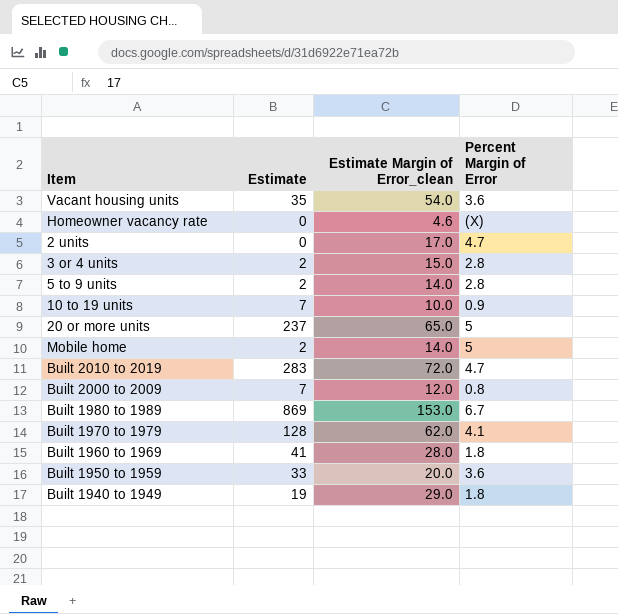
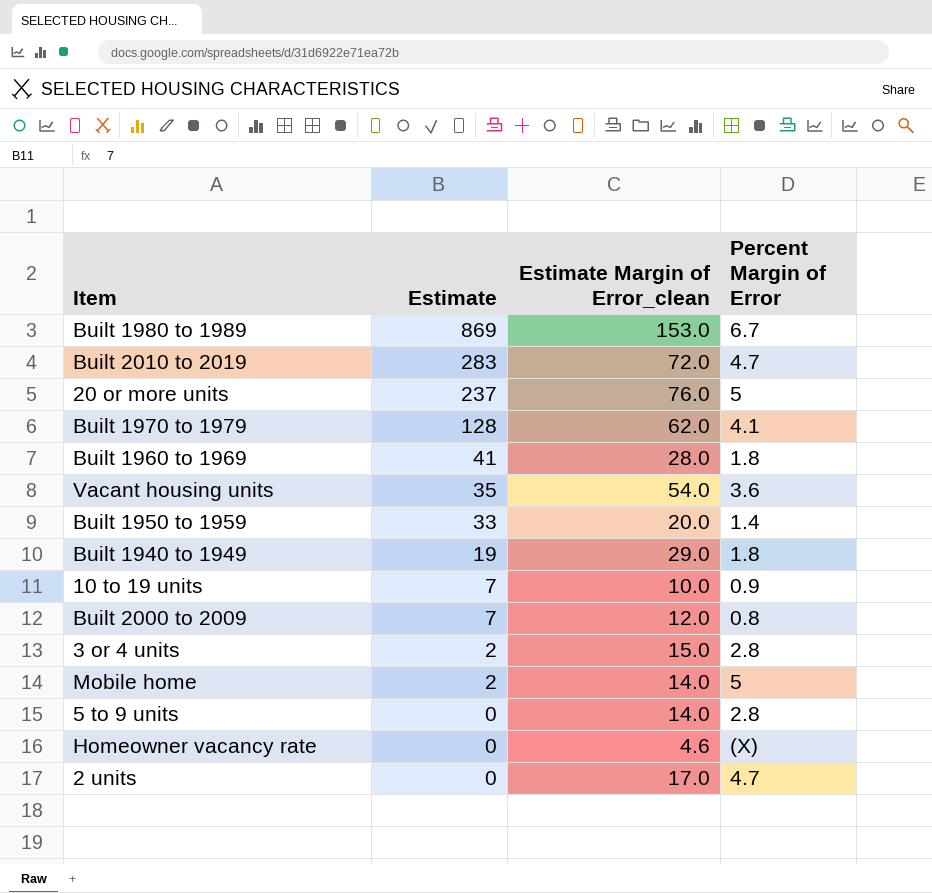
row order: none -> Estimate descending
20 or more units | Estimate Margin of Error_clean: 65.0 -> 76.0
Built 1950 to 1959 | Percent Margin of Error: 3.6 -> 1.4
5 to 9 units | Estimate: 2 -> 0

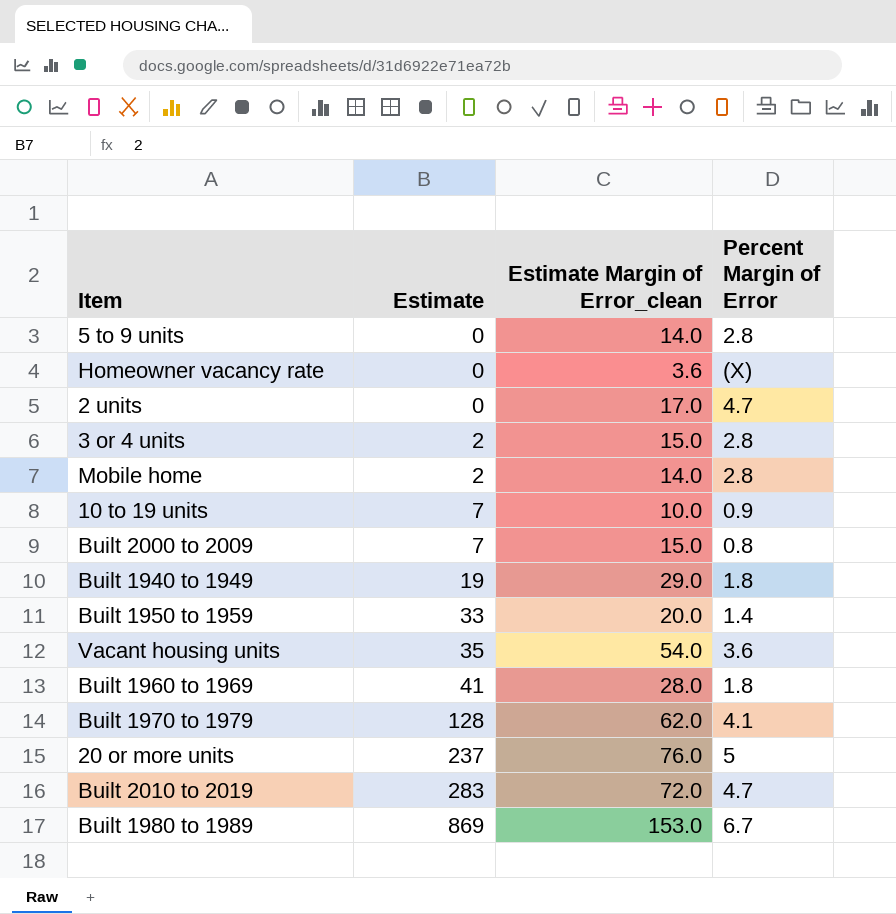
row order: Estimate descending -> Estimate ascending
Homeowner vacancy rate | Estimate Margin of Error_clean: 4.6 -> 3.6
Mobile home | Percent Margin of Error: 5 -> 2.8
Built 2000 to 2009 | Estimate Margin of Error_clean: 12.0 -> 15.0

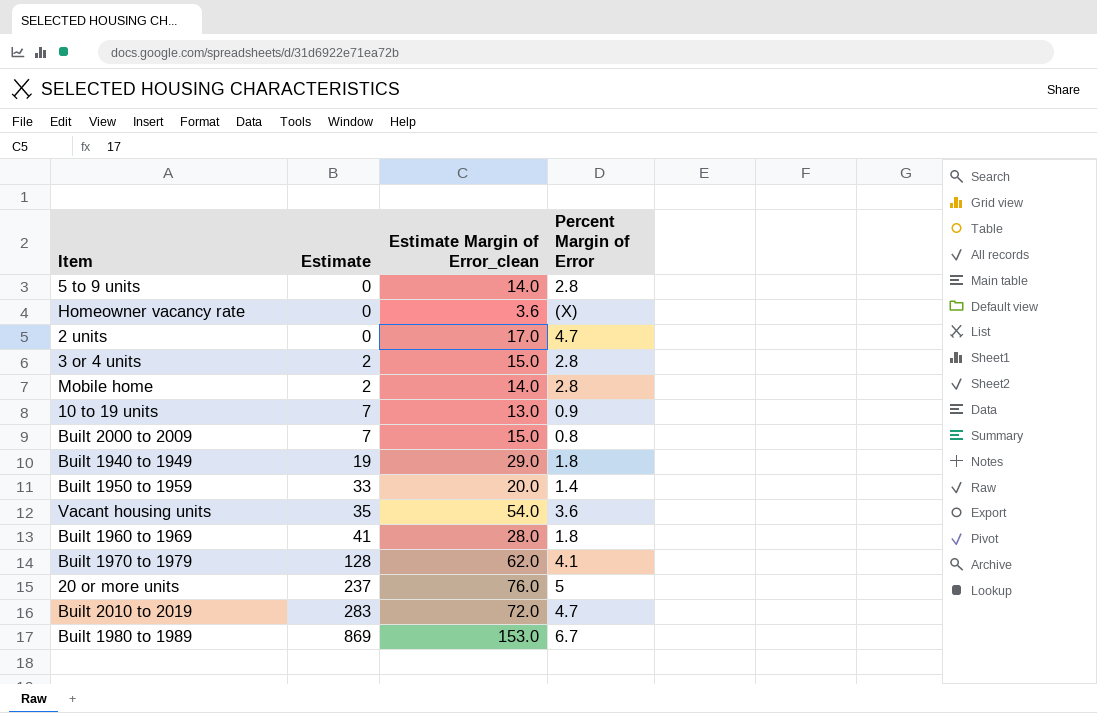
10 to 19 units | Estimate Margin of Error_clean: 10.0 -> 13.0

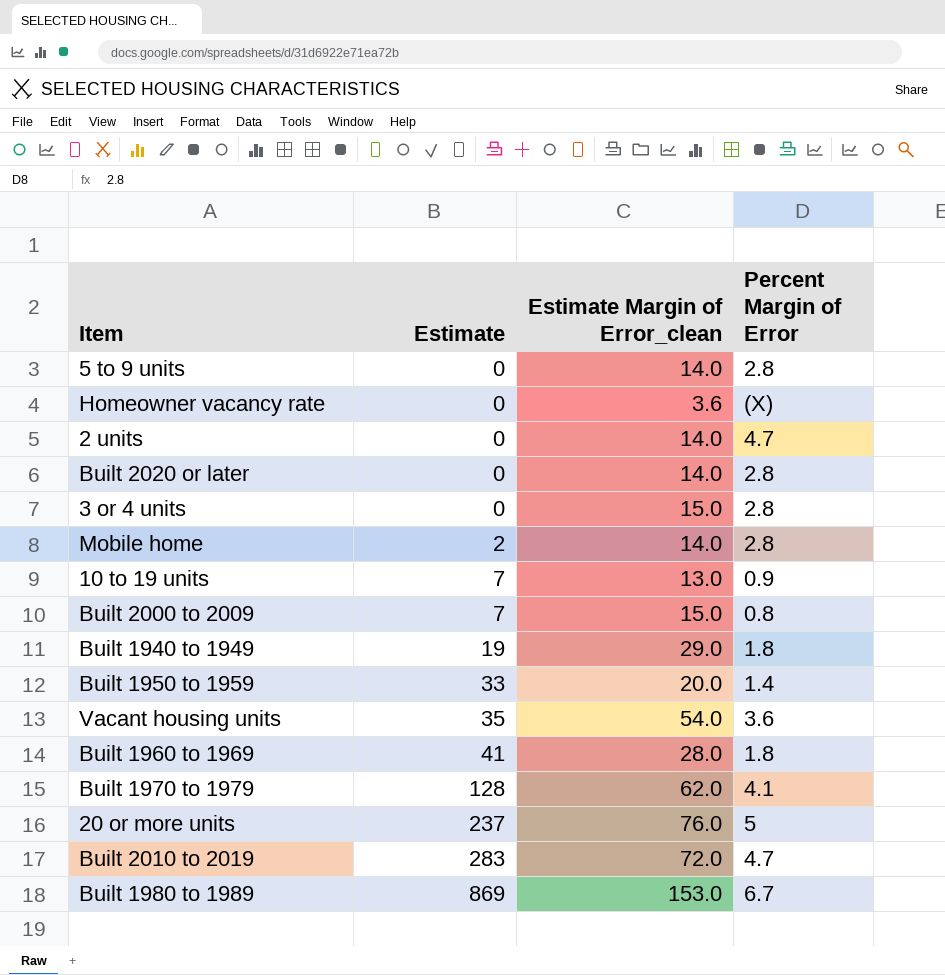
2 units | Estimate Margin of Error_clean: 17.0 -> 14.0
row Built 2020 or later: none -> 0 | 14.0 | 2.8
3 or 4 units | Estimate: 2 -> 0

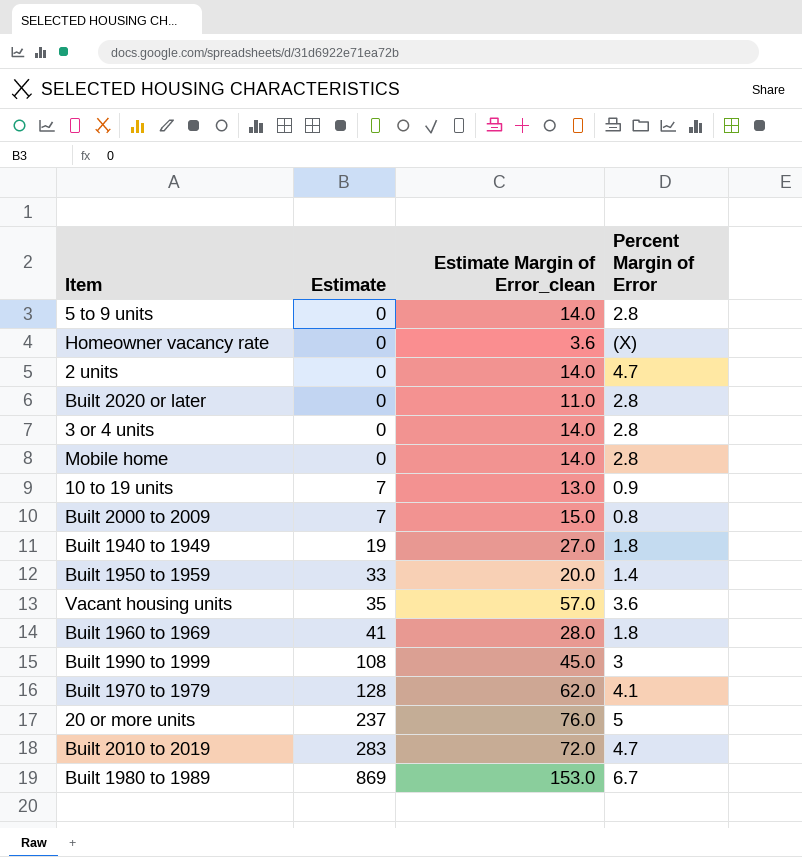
Built 2020 or later | Estimate Margin of Error_clean: 14.0 -> 11.0
3 or 4 units | Estimate Margin of Error_clean: 15.0 -> 14.0
Mobile home | Estimate: 2 -> 0
Built 1940 to 1949 | Estimate Margin of Error_clean: 29.0 -> 27.0
Vacant housing units | Estimate Margin of Error_clean: 54.0 -> 57.0
row Built 1990 to 1999: none -> 108 | 45.0 | 3

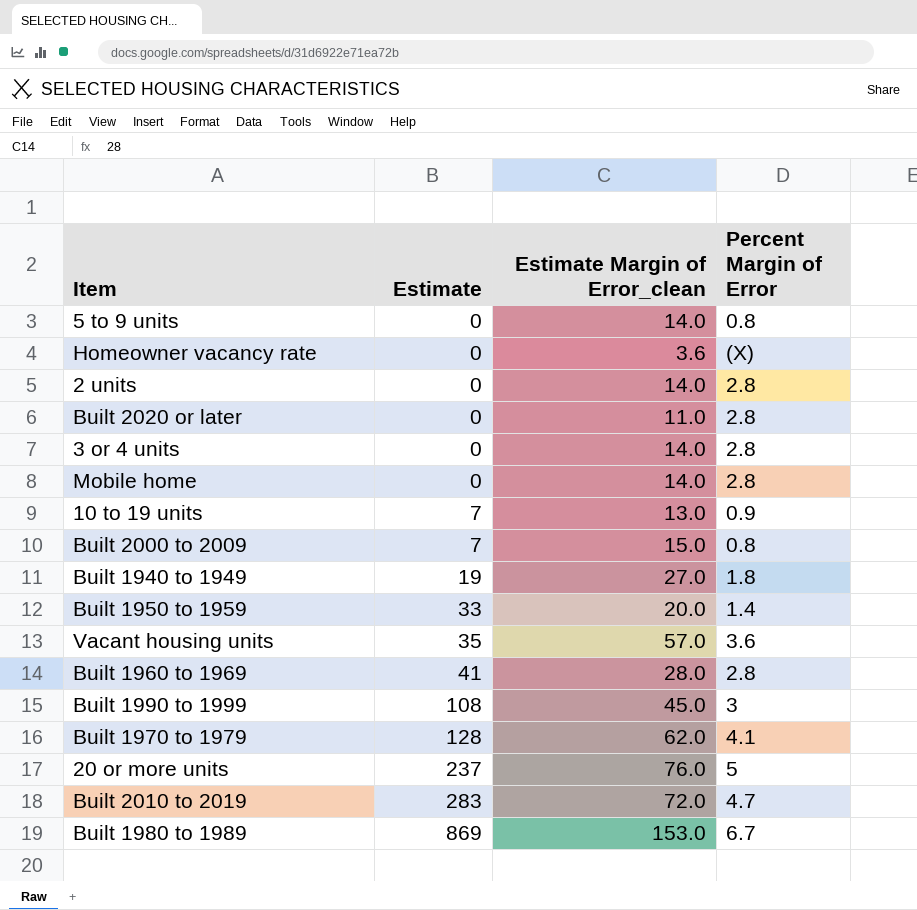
5 to 9 units | Percent Margin of Error: 2.8 -> 0.8
2 units | Percent Margin of Error: 4.7 -> 2.8
Built 1960 to 1969 | Percent Margin of Error: 1.8 -> 2.8

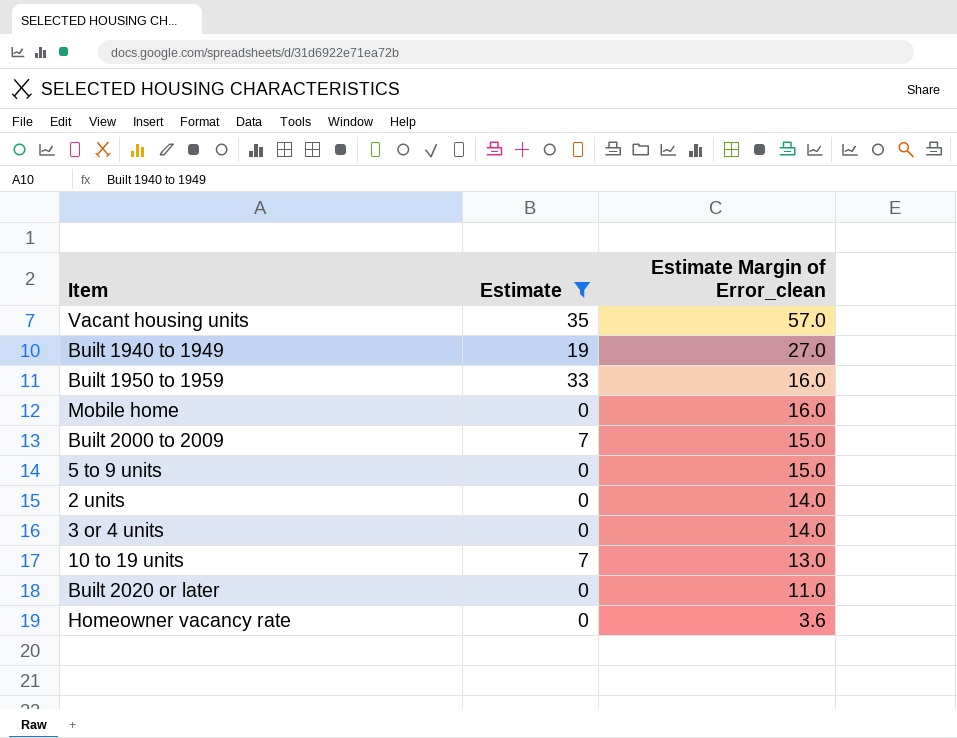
filter: none -> Estimate <= 35
row order: Estimate ascending -> Estimate Margin of Error_clean descending
column Percent Margin of Error | position: 4 -> none
Built 1950 to 1959 | Estimate Margin of Error_clean: 20.0 -> 16.0
Mobile home | Estimate Margin of Error_clean: 14.0 -> 16.0
5 to 9 units | Estimate Margin of Error_clean: 14.0 -> 15.0

